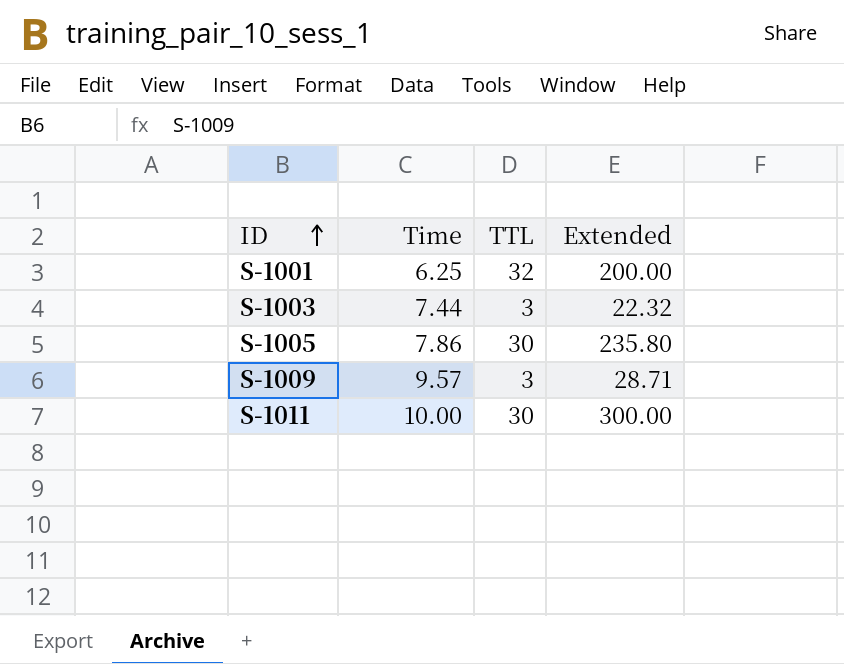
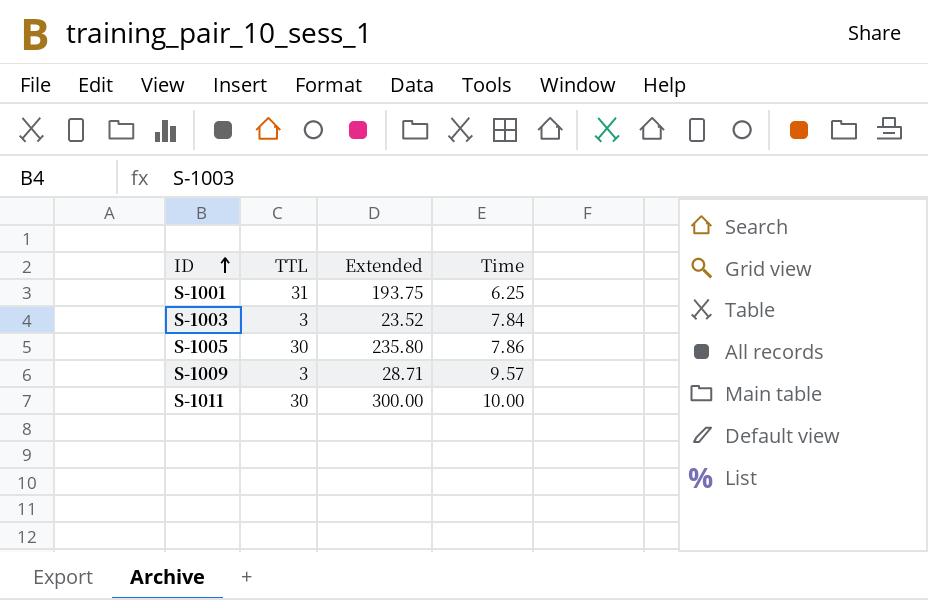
column Time | position: 2 -> 4
S-1001 | TTL: 32 -> 31
S-1001 | Extended: 200.00 -> 193.75
S-1003 | Extended: 22.32 -> 23.52
S-1003 | Time: 7.44 -> 7.84

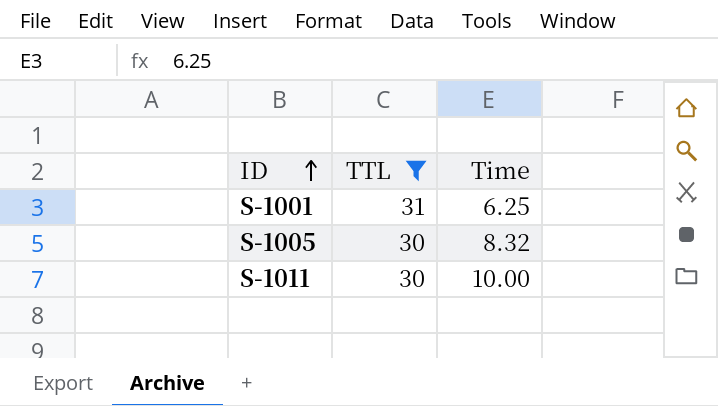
filter: none -> TTL != 3
column Extended | formula: [TTL] * [Time] -> none
S-1005 | Time: 7.86 -> 8.32

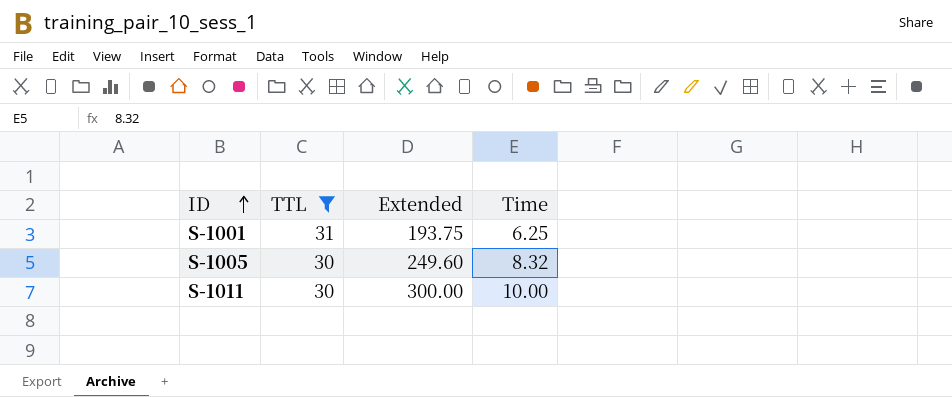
column Extended | formula: none -> [TTL] * [Time]

